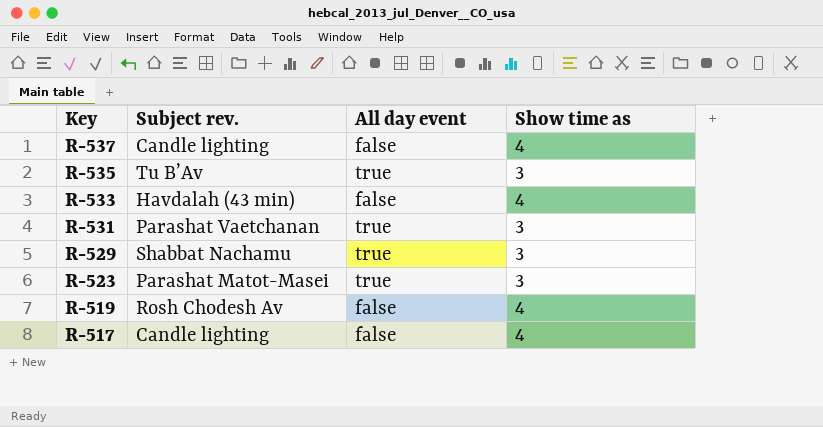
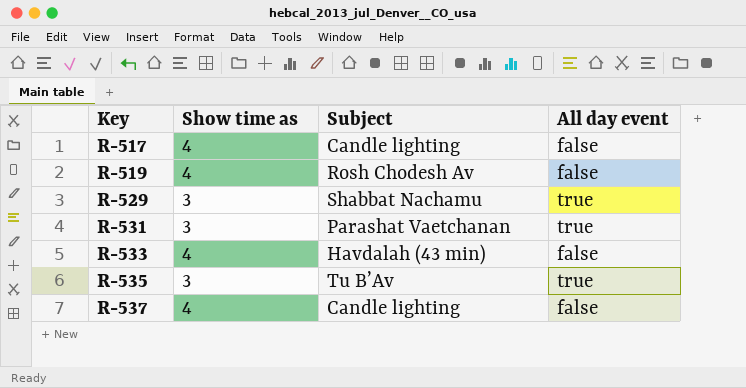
row order: Key descending -> Key ascending
column Show time as | position: 4 -> 2
column name: Subject rev. -> Subject
row R-523: Parashat Matot-Masei | true | 3 -> none

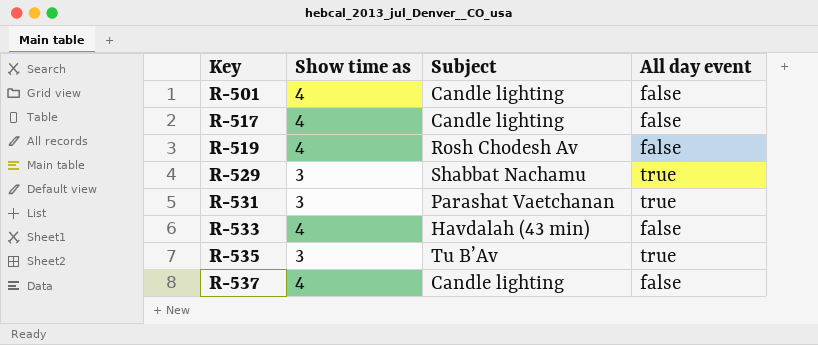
row R-501: none -> 4 | Candle lighting | false

